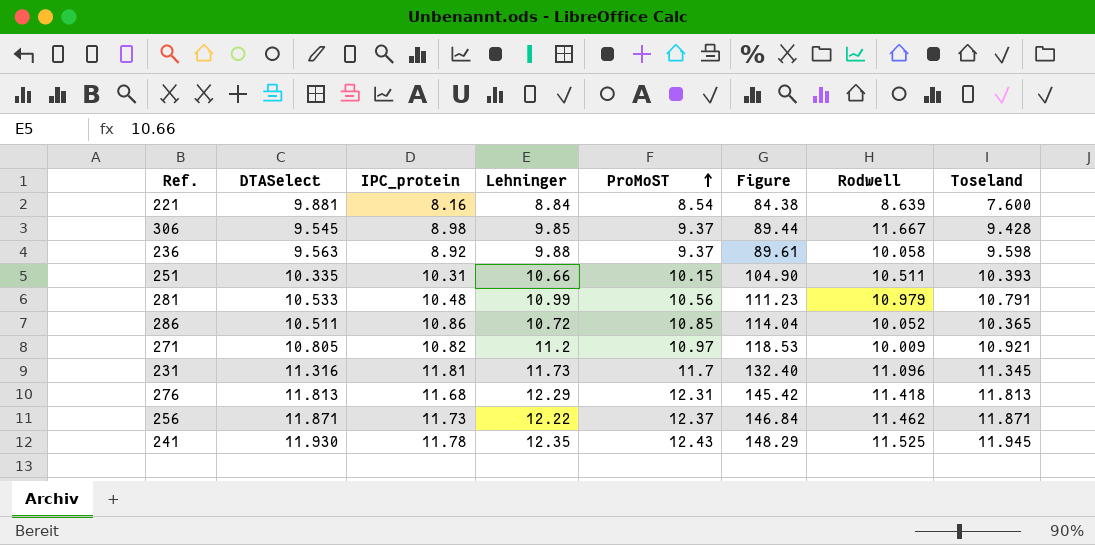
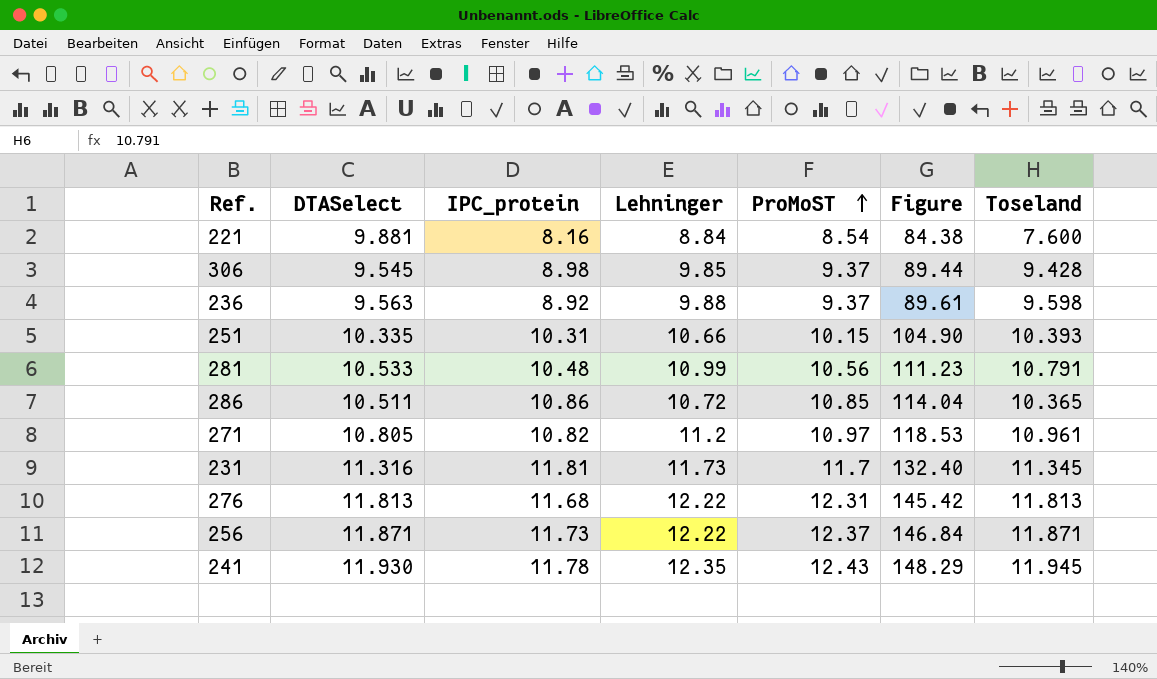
column Rodwell | position: 7 -> none
271 | Toseland: 10.921 -> 10.961
276 | Lehninger: 12.29 -> 12.22

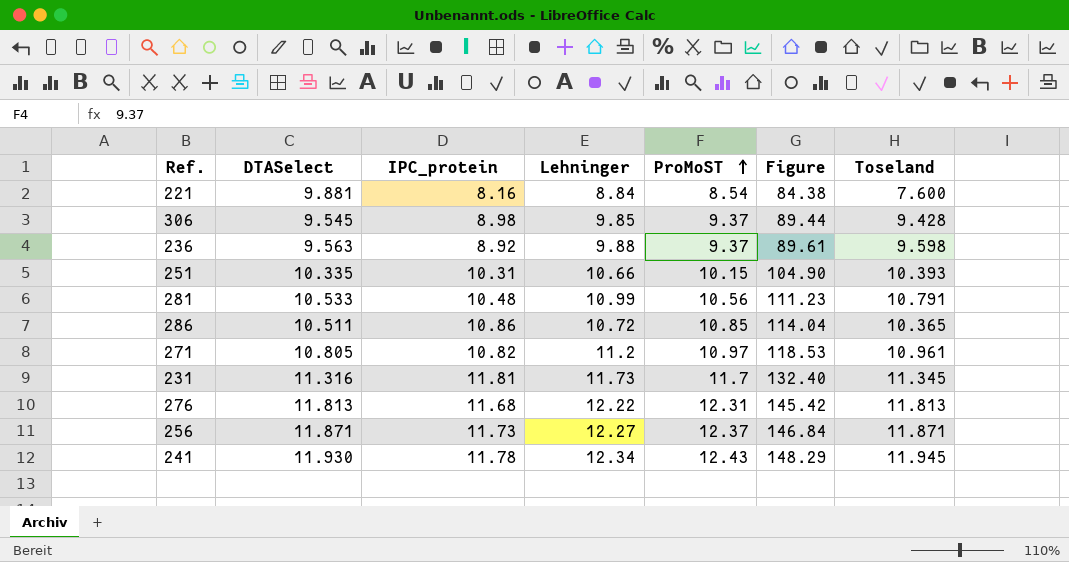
256 | Lehninger: 12.22 -> 12.27
241 | Lehninger: 12.35 -> 12.34

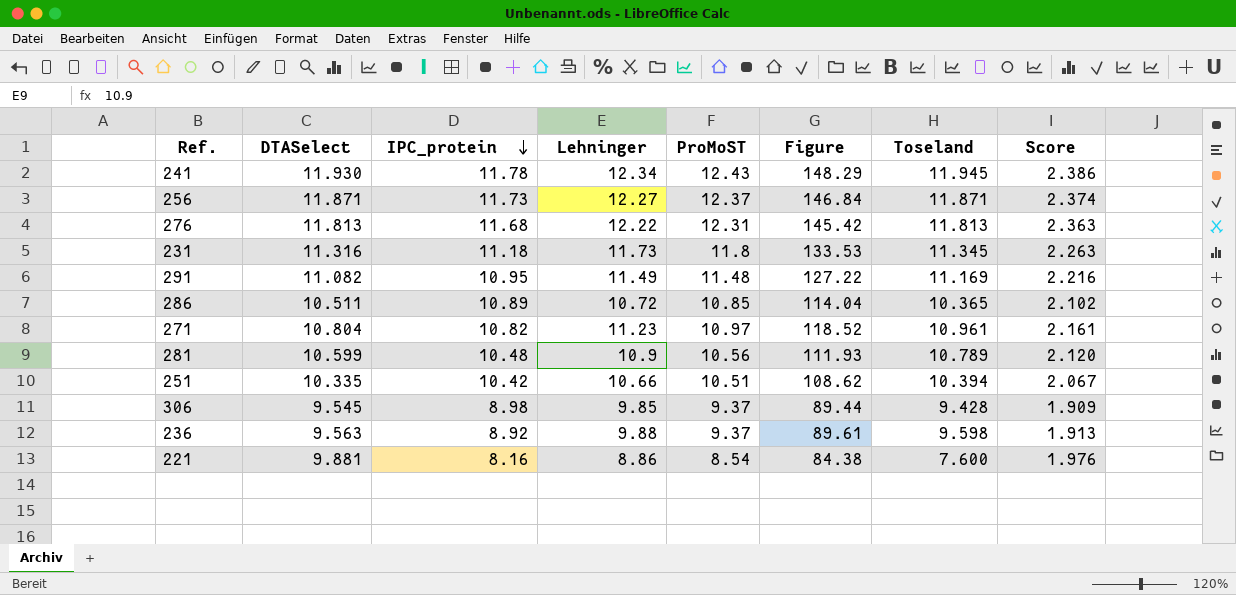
row order: ProMoST ascending -> IPC_protein descending
column Score | formula: none -> [DTASelect] * 0.2
231 | IPC_protein: 11.81 -> 11.18
231 | ProMoST: 11.7 -> 11.8
231 | Figure: 132.40 -> 133.53
row 291: none -> 11.082 | 10.95 | 11.49 | 11.48 | 127.22 | 11.169 | 2.216
286 | IPC_protein: 10.86 -> 10.89
271 | DTASelect: 10.805 -> 10.804
271 | Lehninger: 11.2 -> 11.23
271 | Figure: 118.53 -> 118.52
281 | DTASelect: 10.533 -> 10.599
281 | Lehninger: 10.99 -> 10.9
281 | Figure: 111.23 -> 111.93
281 | Toseland: 10.791 -> 10.789
251 | IPC_protein: 10.31 -> 10.42
251 | ProMoST: 10.15 -> 10.51
251 | Figure: 104.90 -> 108.62
251 | Toseland: 10.393 -> 10.394
221 | Lehninger: 8.84 -> 8.86

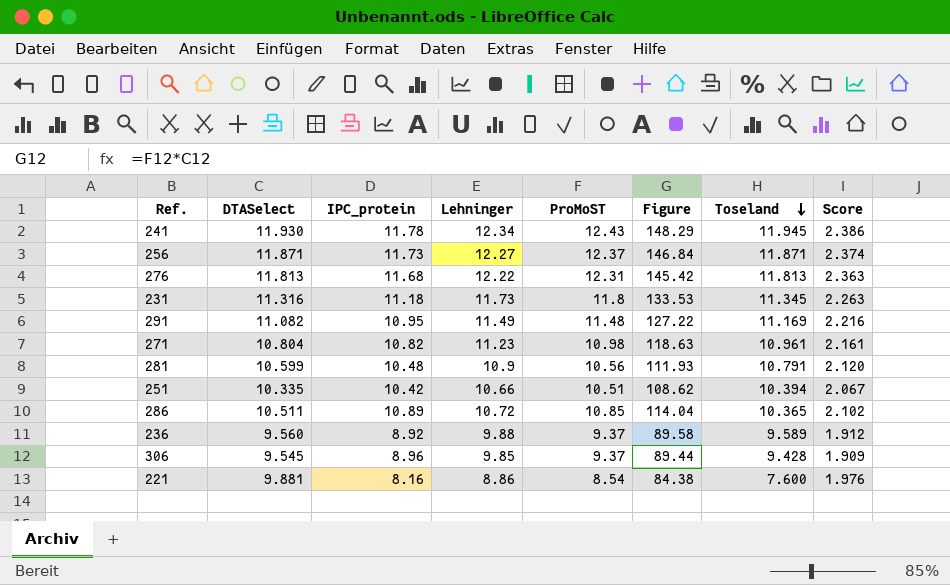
row order: IPC_protein descending -> Toseland descending
271 | ProMoST: 10.97 -> 10.98
271 | Figure: 118.52 -> 118.63
281 | Toseland: 10.789 -> 10.791
236 | DTASelect: 9.563 -> 9.560
236 | Figure: 89.61 -> 89.58
236 | Toseland: 9.598 -> 9.589
236 | Score: 1.913 -> 1.912
306 | IPC_protein: 8.98 -> 8.96

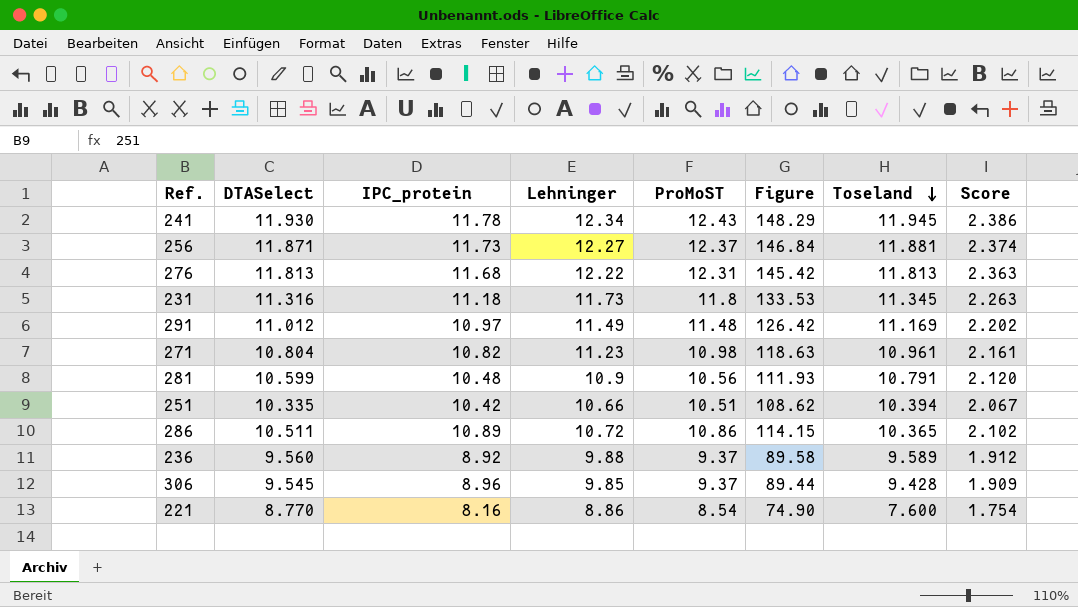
256 | Toseland: 11.871 -> 11.881
291 | DTASelect: 11.082 -> 11.012
291 | IPC_protein: 10.95 -> 10.97
291 | Figure: 127.22 -> 126.42
291 | Score: 2.216 -> 2.202
286 | ProMoST: 10.85 -> 10.86
286 | Figure: 114.04 -> 114.15
221 | DTASelect: 9.881 -> 8.770
221 | Figure: 84.38 -> 74.90
221 | Score: 1.976 -> 1.754

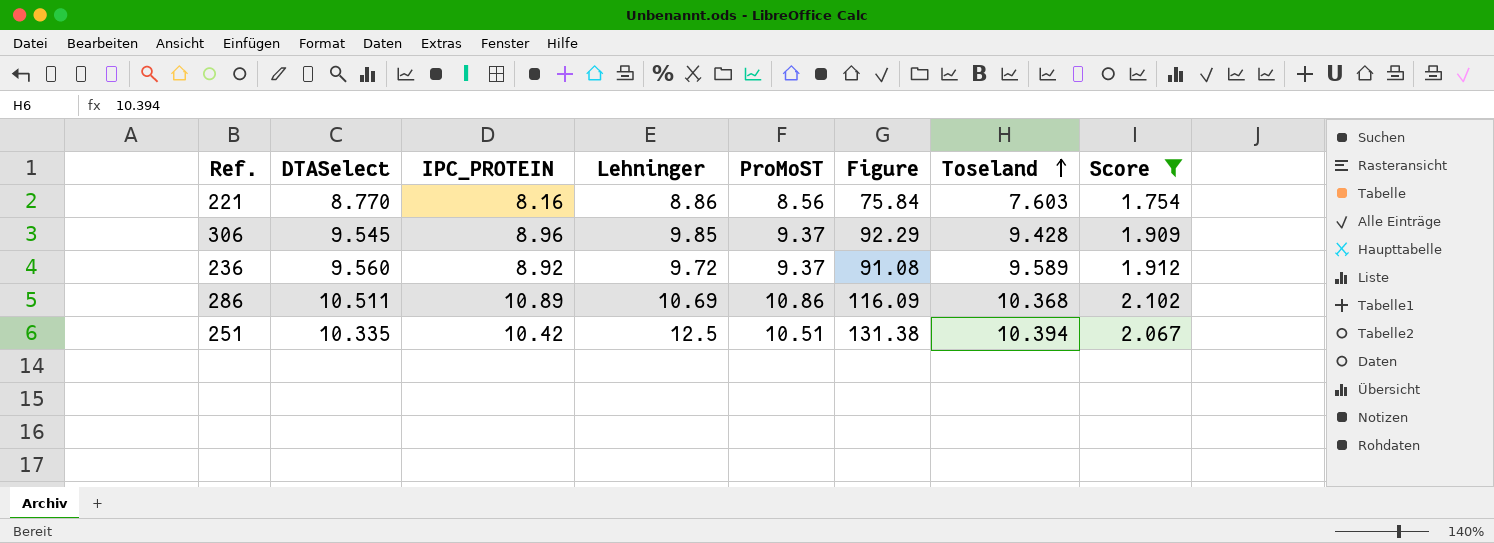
filter: none -> Score <= 2.102
row order: Toseland descending -> Toseland ascending
column name: IPC_protein -> IPC_PROTEIN
column Figure | formula: [DTASelect] * [ProMoST] -> [Lehninger] * [ProMoST]
221 | ProMoST: 8.54 -> 8.56
221 | Toseland: 7.600 -> 7.603
236 | Lehninger: 9.88 -> 9.72
286 | Lehninger: 10.72 -> 10.69
286 | Toseland: 10.365 -> 10.368
251 | Lehninger: 10.66 -> 12.5

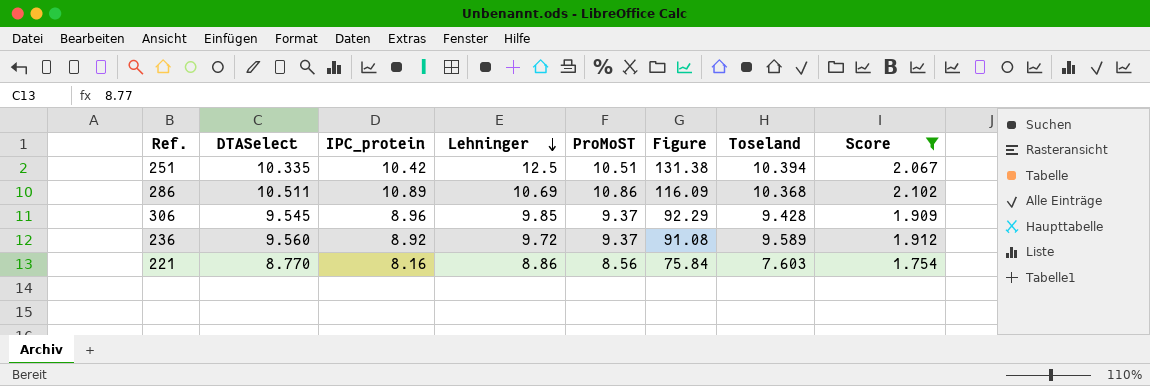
row order: Toseland ascending -> Lehninger descending
column name: IPC_PROTEIN -> IPC_protein

